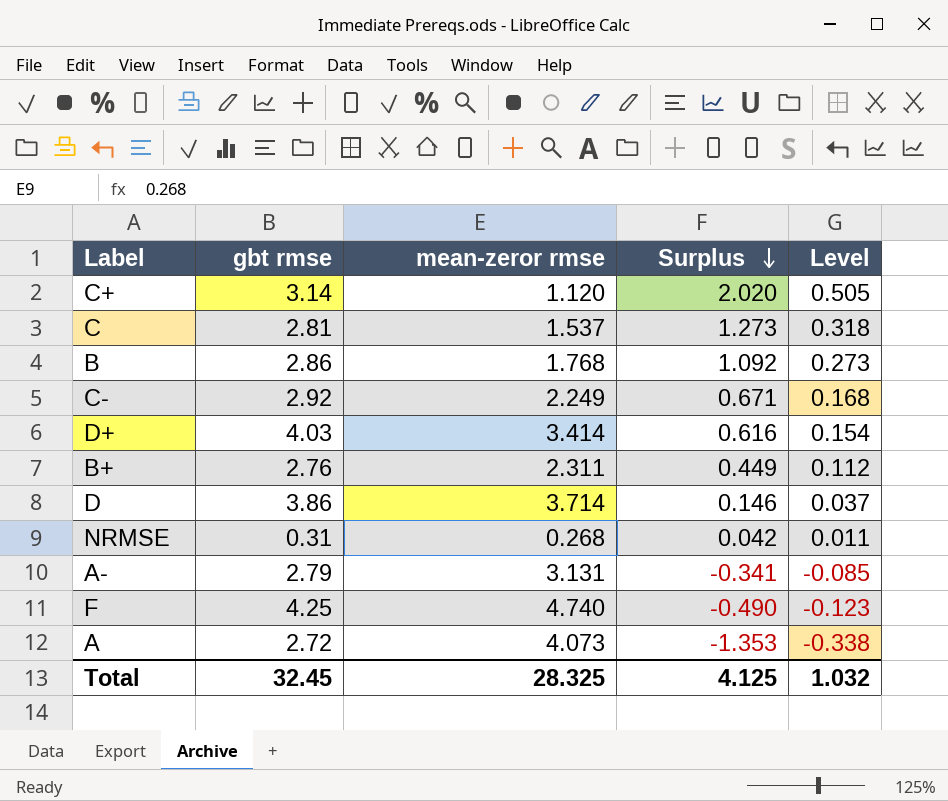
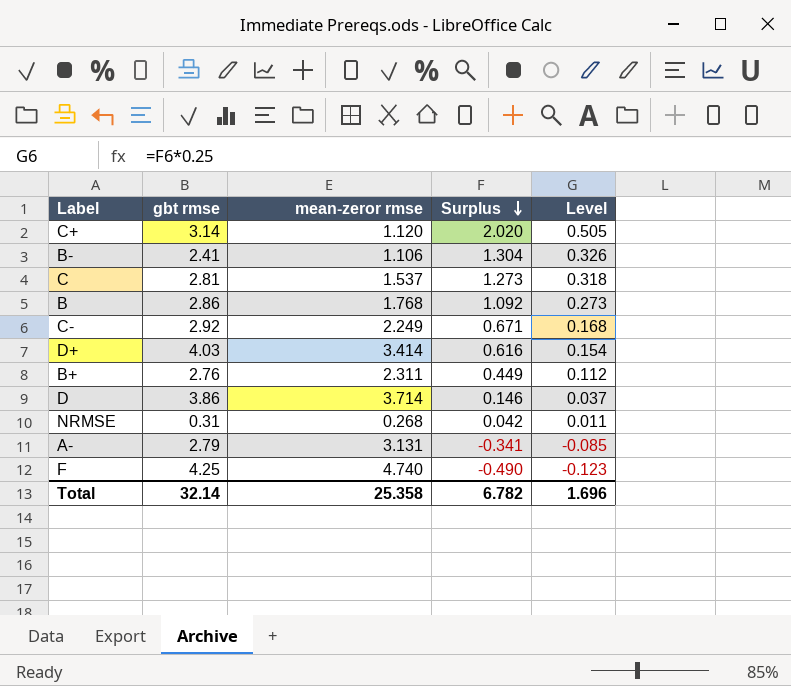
row A: 2.72 | 4.073 | -1.353 | -0.338 -> none
row B-: none -> 2.41 | 1.106 | 1.304 | 0.326
Total | gbt rmse: 32.45 -> 32.14
Total | mean-zeror rmse: 28.325 -> 25.358
Total | Surplus: 4.125 -> 6.782
Total | Level: 1.032 -> 1.696

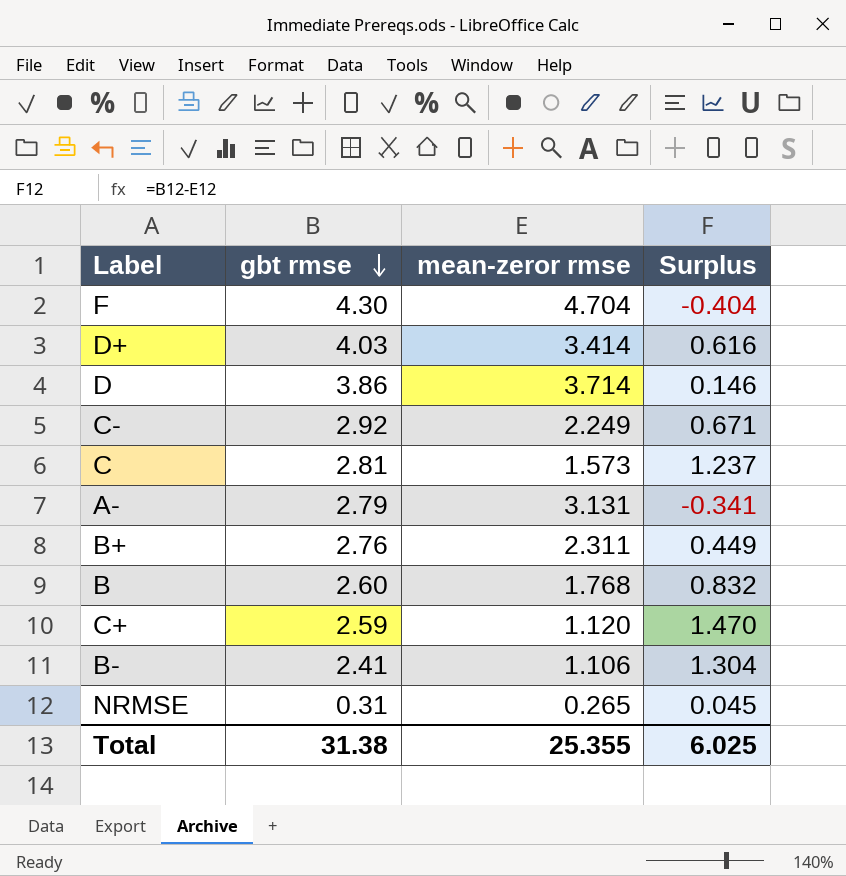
row order: Surplus descending -> gbt rmse descending
column Level | formula: [Surplus] * 0.25 -> none
F | gbt rmse: 4.25 -> 4.30
F | mean-zeror rmse: 4.740 -> 4.704
F | Surplus: -0.490 -> -0.404
C | mean-zeror rmse: 1.537 -> 1.573
C | Surplus: 1.273 -> 1.237
B | gbt rmse: 2.86 -> 2.60
B | Surplus: 1.092 -> 0.832
C+ | gbt rmse: 3.14 -> 2.59
C+ | Surplus: 2.020 -> 1.470
NRMSE | mean-zeror rmse: 0.268 -> 0.265
NRMSE | Surplus: 0.042 -> 0.045
Total | gbt rmse: 32.14 -> 31.38
Total | mean-zeror rmse: 25.358 -> 25.355
Total | Surplus: 6.782 -> 6.025

